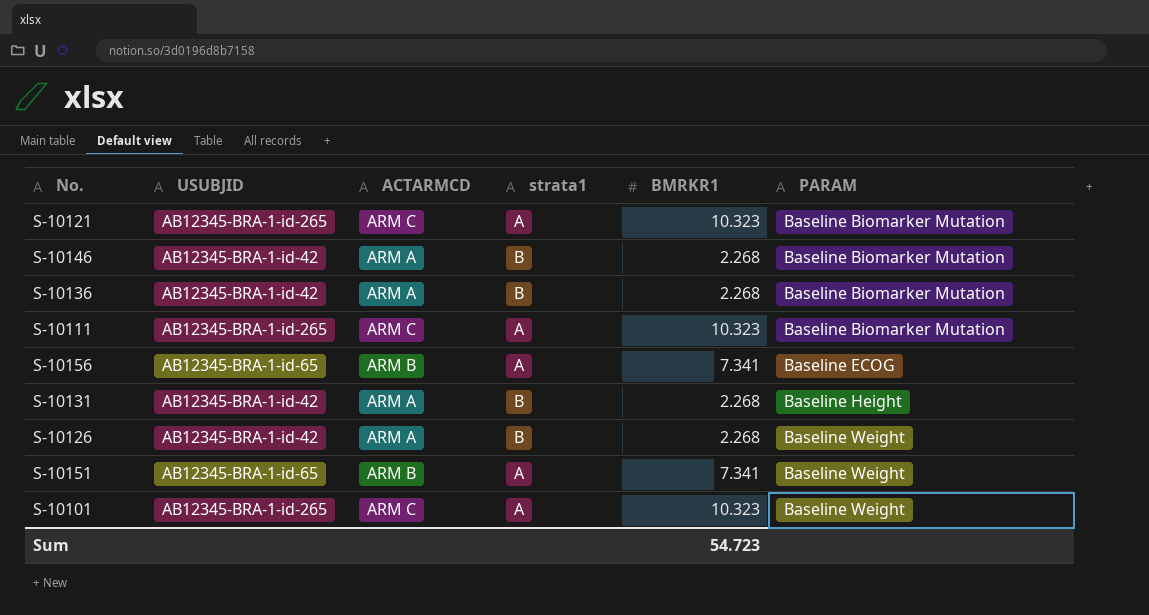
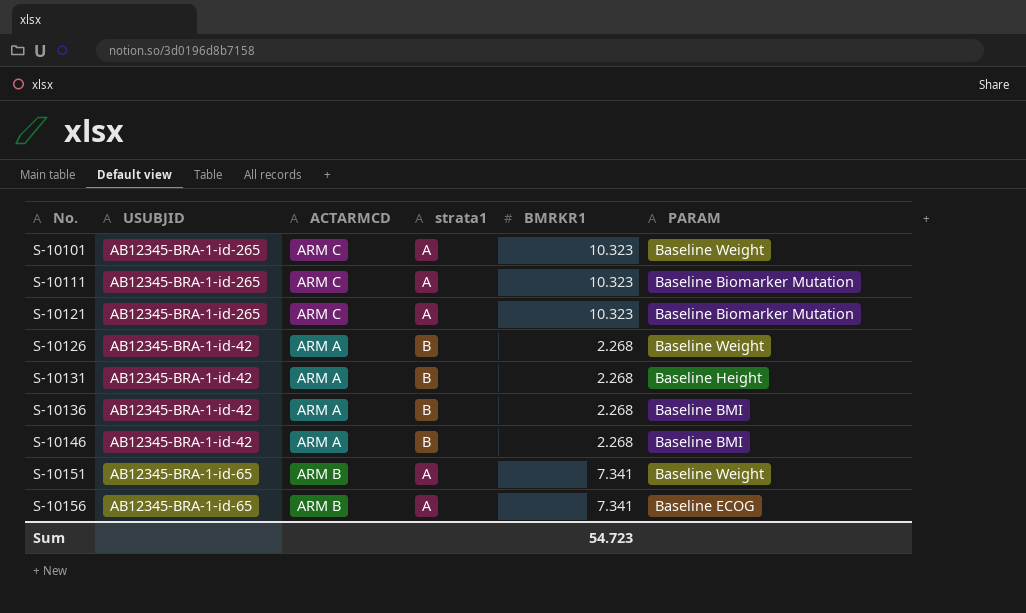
row order: PARAM ascending -> No. ascending
S-10136 | PARAM: Baseline Biomarker Mutation -> Baseline BMI
S-10146 | PARAM: Baseline Biomarker Mutation -> Baseline BMI

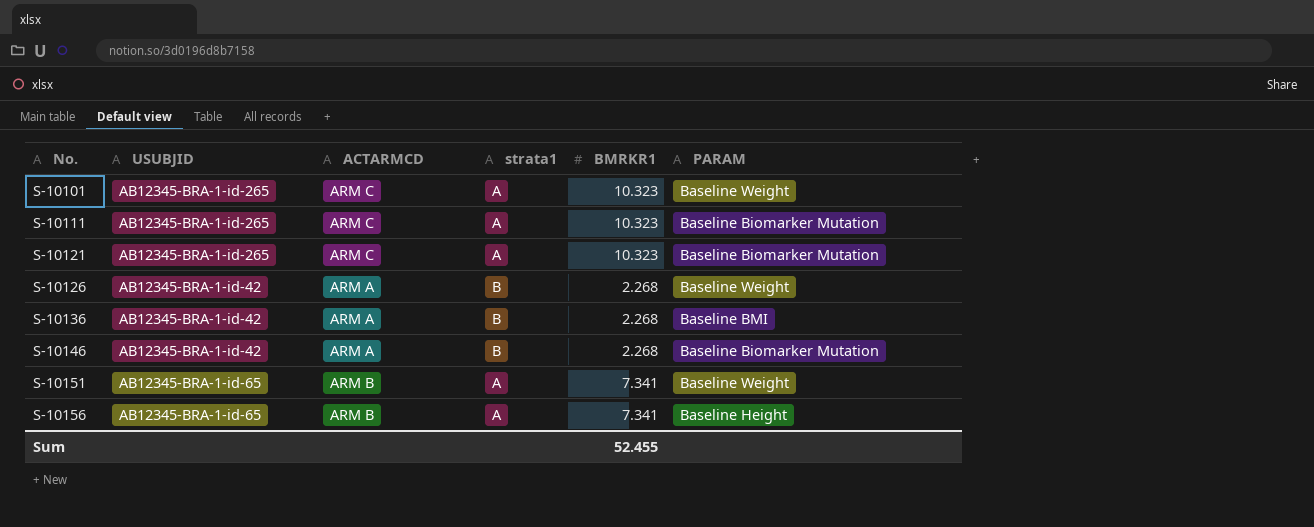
row S-10131: AB12345-BRA-1-id-42 | ARM A | B | 2.268 | Baseline Height -> none
S-10146 | PARAM: Baseline BMI -> Baseline Biomarker Mutation
S-10156 | PARAM: Baseline ECOG -> Baseline Height
Sum | BMRKR1: 54.723 -> 52.455

